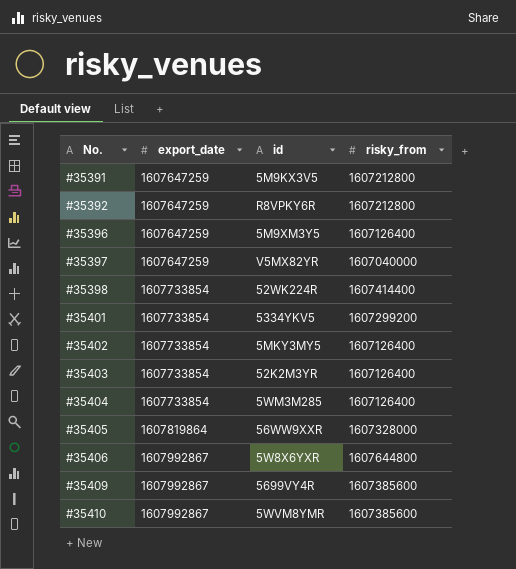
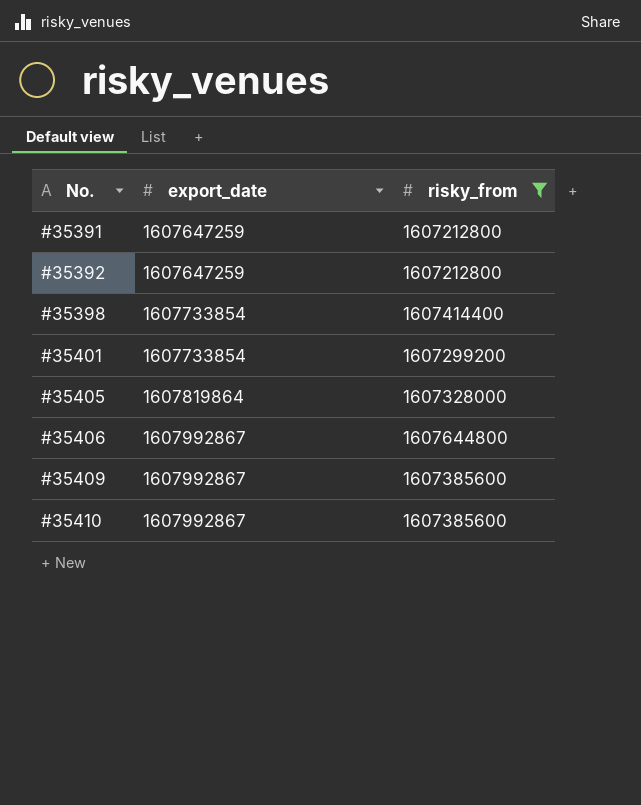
filter: none -> risky_from >= 1607212800
column id | position: 3 -> none

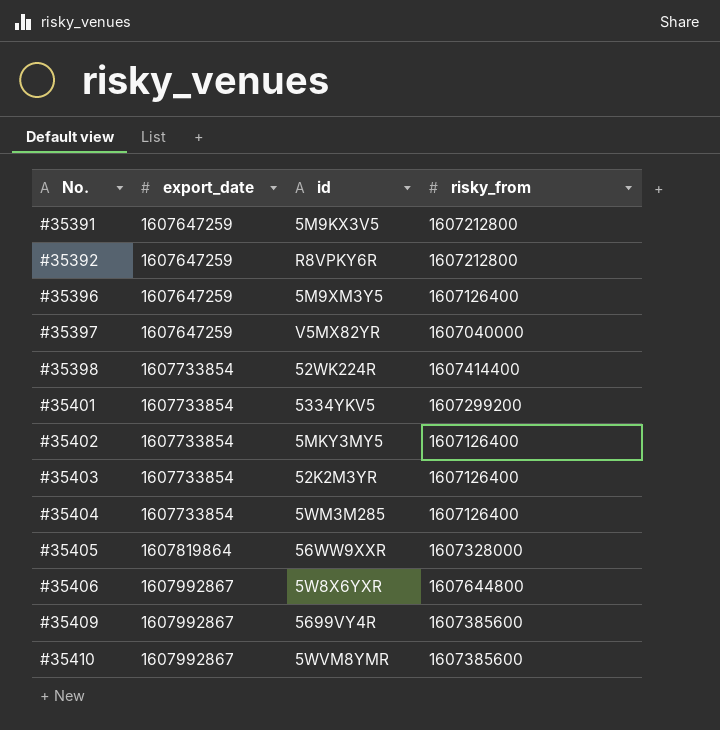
filter: risky_from >= 1607212800 -> none
column id | position: none -> 3

